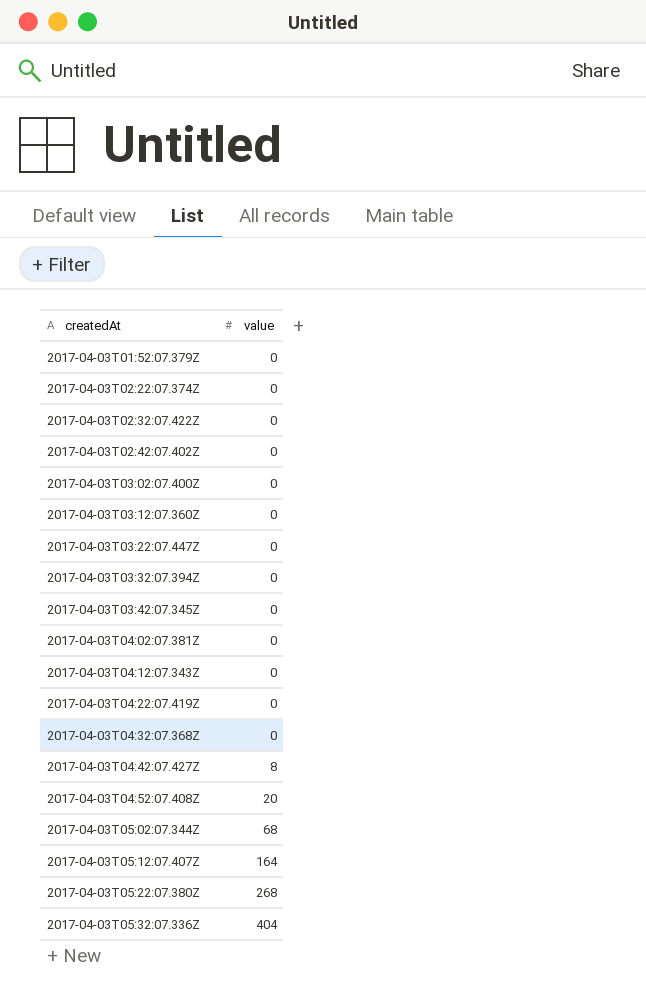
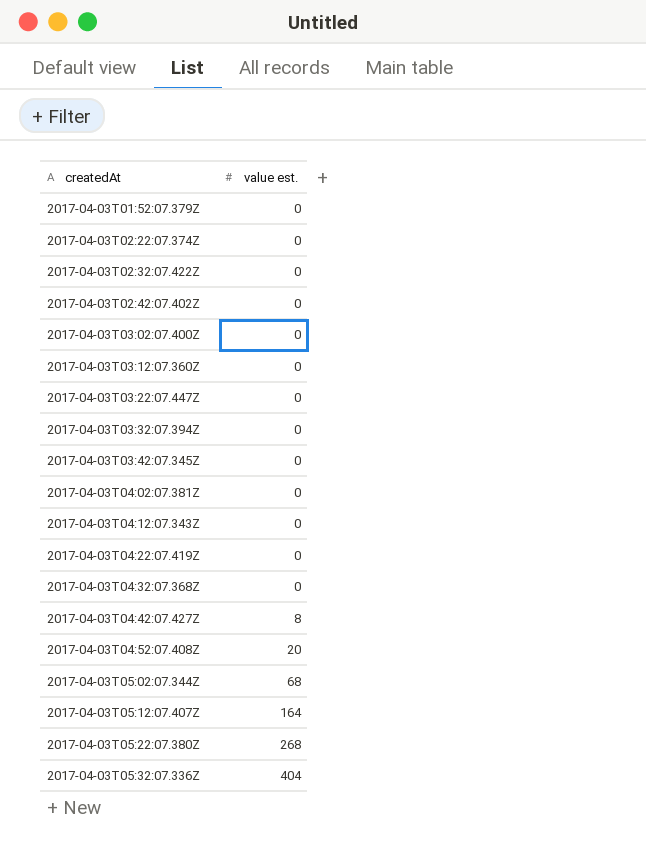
column name: value -> value est.

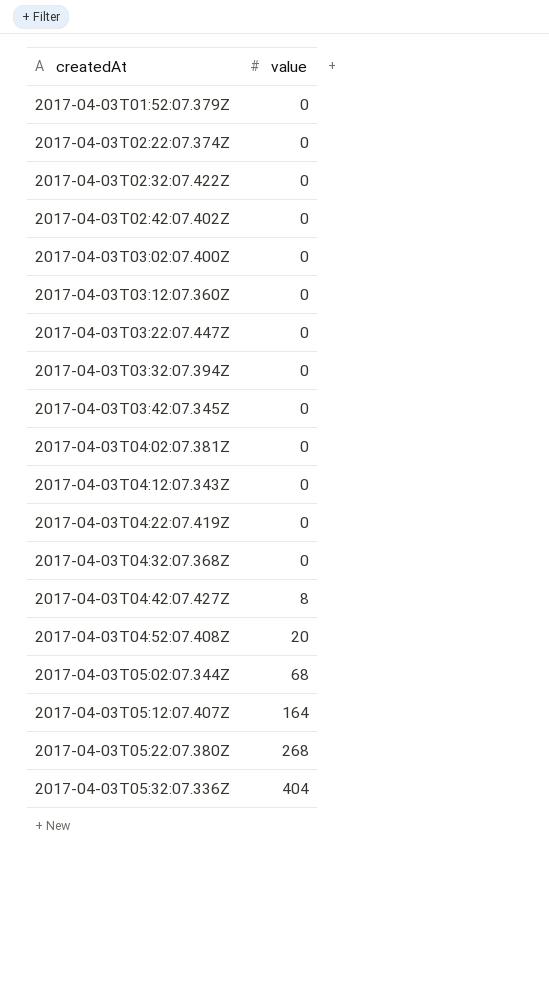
column name: value est. -> value

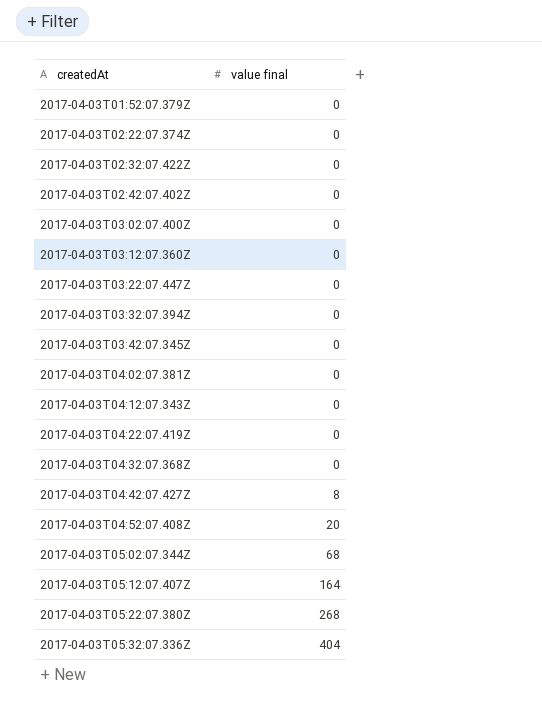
column name: value -> value final

